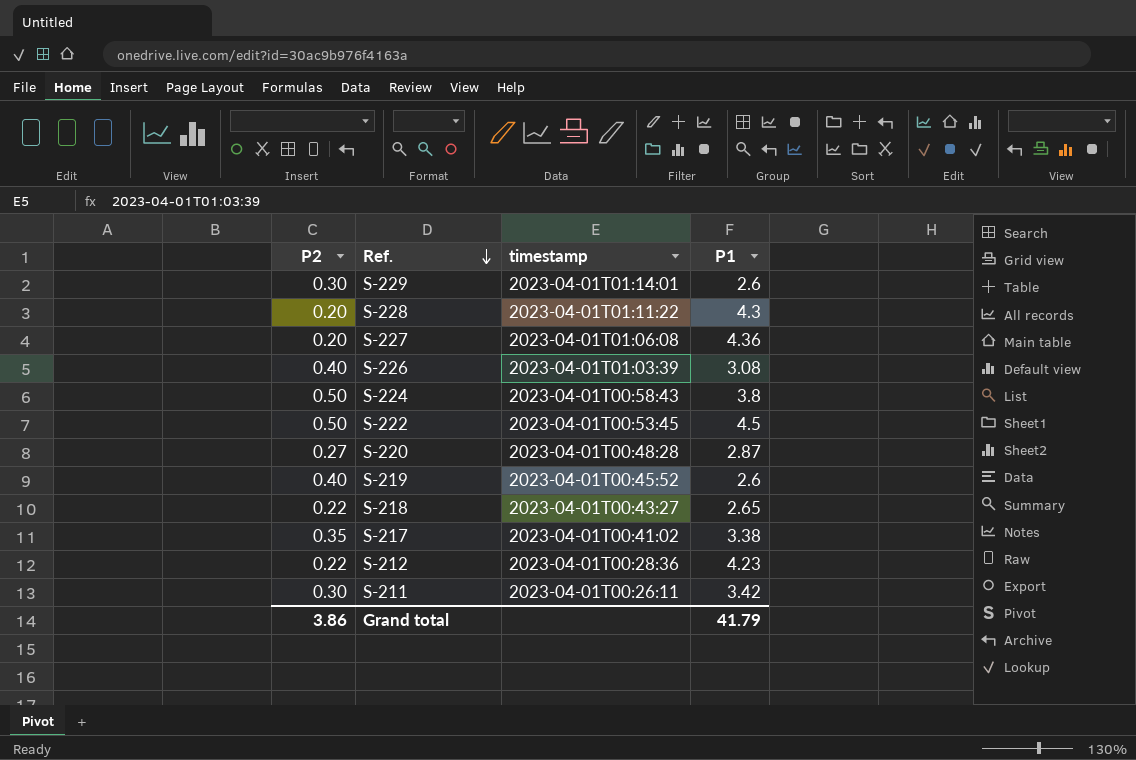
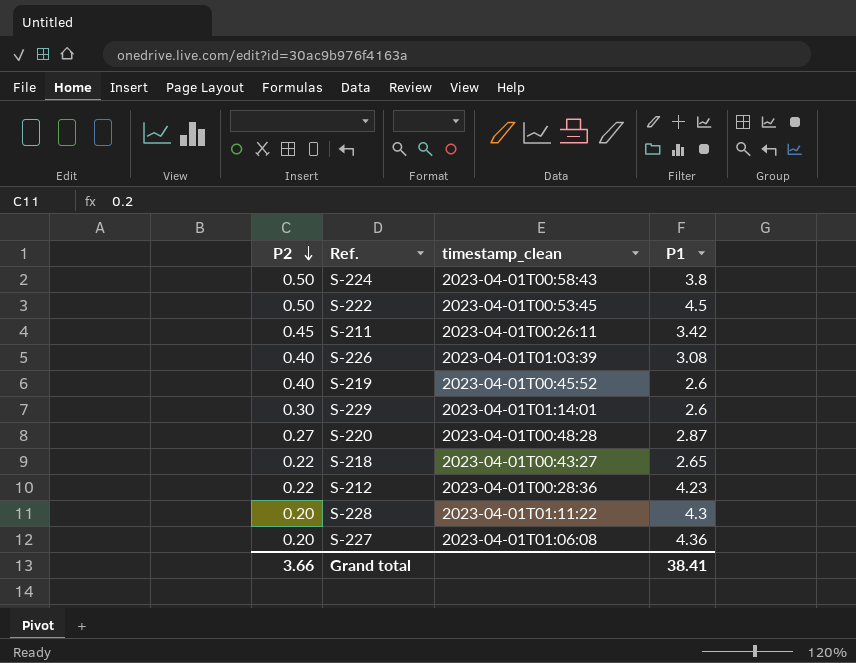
row order: Ref. descending -> P2 descending
column name: timestamp -> timestamp_clean
row S-217: 0.35 | 2023-04-01T00:41:02 | 3.38 -> none
S-211 | P2: 0.30 -> 0.45
Grand total | P2: 3.86 -> 3.66
Grand total | P1: 41.79 -> 38.41

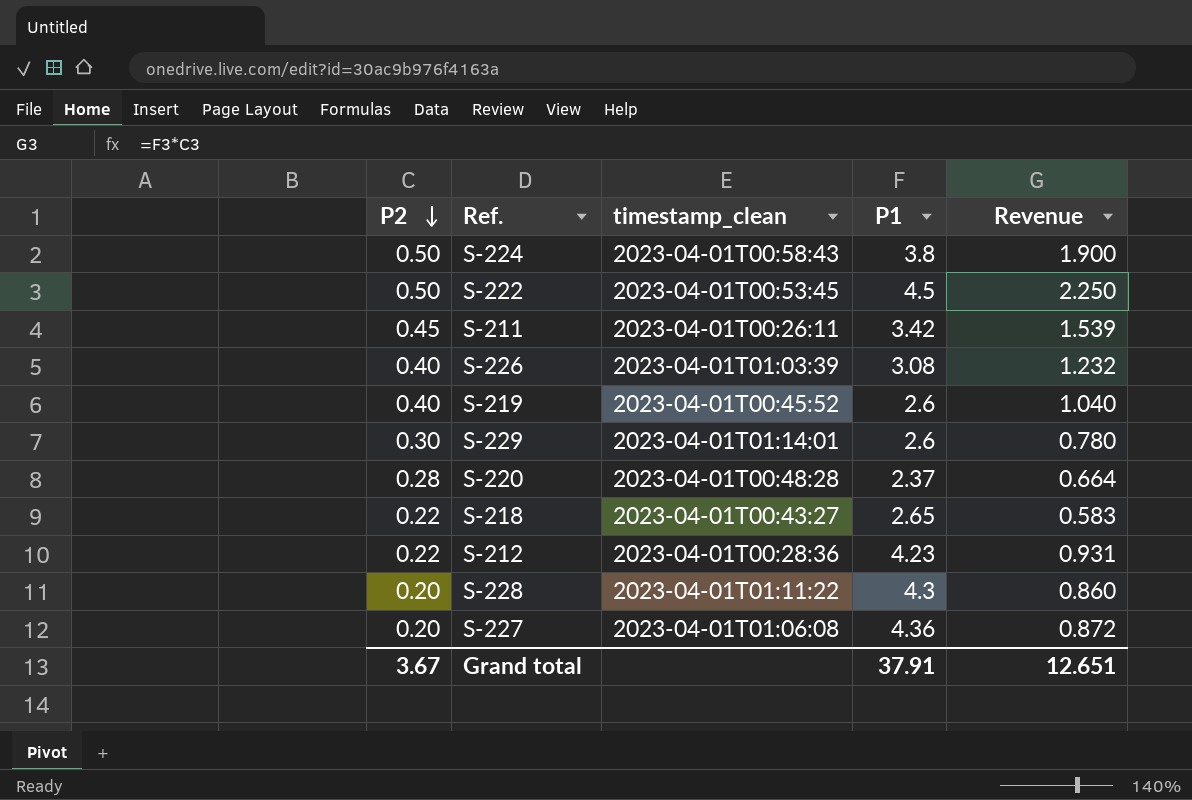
column Revenue | formula: none -> [P2] * [P1]
S-220 | P2: 0.27 -> 0.28
S-220 | P1: 2.87 -> 2.37
Grand total | P2: 3.66 -> 3.67
Grand total | P1: 38.41 -> 37.91

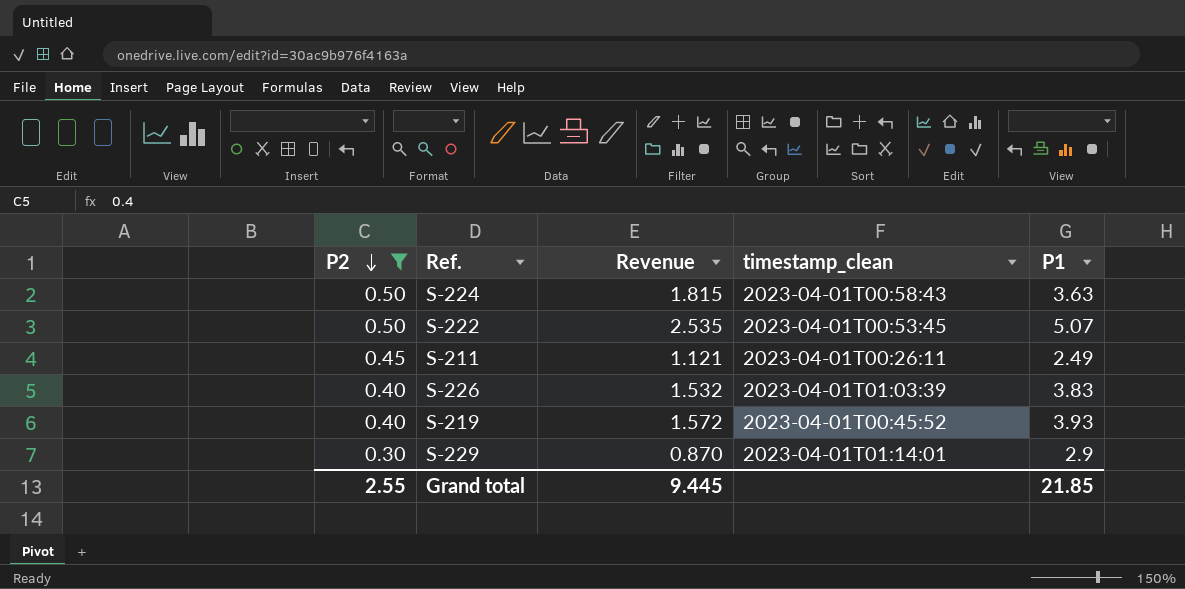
filter: none -> P2 >= 0.30
column Revenue | position: 5 -> 3
S-224 | Revenue: 1.900 -> 1.815
S-224 | P1: 3.8 -> 3.63
S-222 | Revenue: 2.250 -> 2.535
S-222 | P1: 4.5 -> 5.07
S-211 | Revenue: 1.539 -> 1.121
S-211 | P1: 3.42 -> 2.49
S-226 | Revenue: 1.232 -> 1.532
S-226 | P1: 3.08 -> 3.83
S-219 | Revenue: 1.040 -> 1.572
S-219 | P1: 2.6 -> 3.93
S-229 | Revenue: 0.780 -> 0.870
S-229 | P1: 2.6 -> 2.9
Grand total | P2: 3.67 -> 2.55
Grand total | Revenue: 12.651 -> 9.445
Grand total | P1: 37.91 -> 21.85

